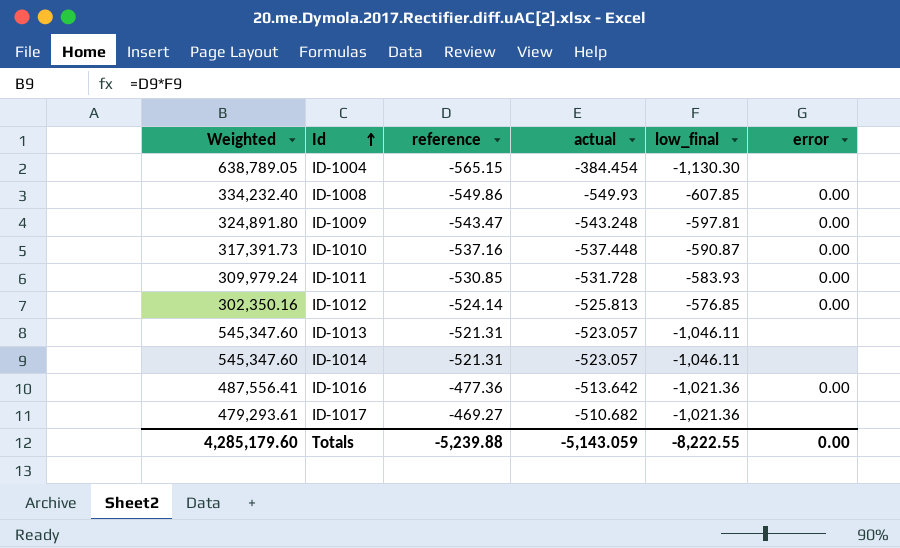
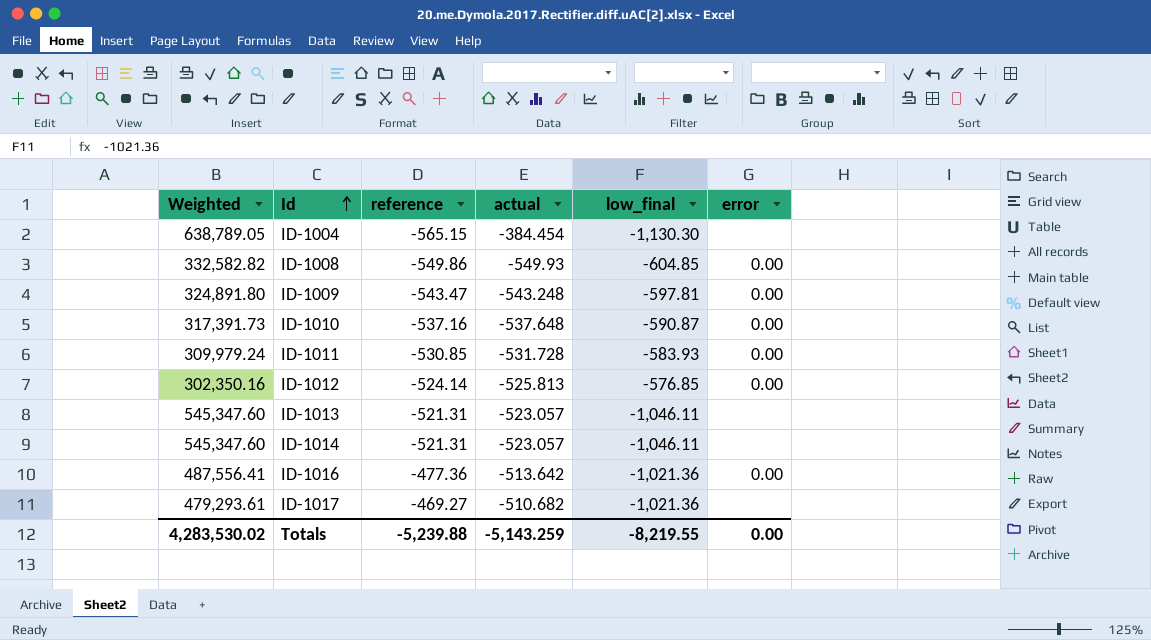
ID-1008 | Weighted: 334,232.40 -> 332,582.82
ID-1008 | low_final: -607.85 -> -604.85
ID-1010 | actual: -537.448 -> -537.648
Totals | Weighted: 4,285,179.60 -> 4,283,530.02
Totals | actual: -5,143.059 -> -5,143.259
Totals | low_final: -8,222.55 -> -8,219.55

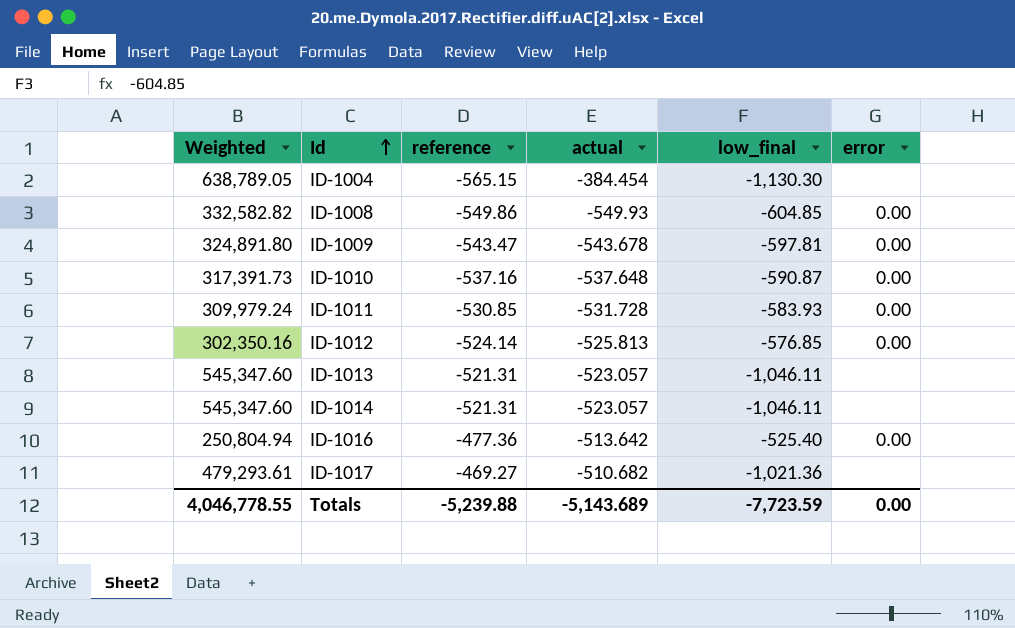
ID-1009 | actual: -543.248 -> -543.678
ID-1016 | Weighted: 487,556.41 -> 250,804.94
ID-1016 | low_final: -1,021.36 -> -525.40
Totals | Weighted: 4,283,530.02 -> 4,046,778.55
Totals | actual: -5,143.259 -> -5,143.689
Totals | low_final: -8,219.55 -> -7,723.59

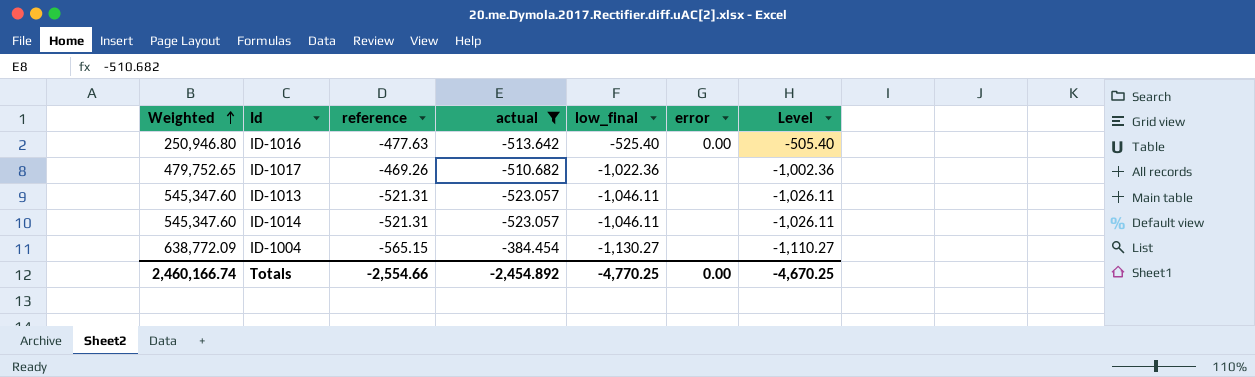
filter: none -> actual >= -523.057
row order: Id ascending -> Weighted ascending
column Level | formula: none -> [low_final] + 20
ID-1016 | Weighted: 250,804.94 -> 250,946.80
ID-1016 | reference: -477.36 -> -477.63
ID-1017 | Weighted: 479,293.61 -> 479,752.65
ID-1017 | reference: -469.27 -> -469.26
ID-1017 | low_final: -1,021.36 -> -1,022.36
ID-1004 | Weighted: 638,789.05 -> 638,772.09
ID-1004 | low_final: -1,130.30 -> -1,130.27
Totals | Weighted: 4,046,778.55 -> 2,460,166.74
Totals | reference: -5,239.88 -> -2,554.66
Totals | actual: -5,143.689 -> -2,454.892
Totals | low_final: -7,723.59 -> -4,770.25

